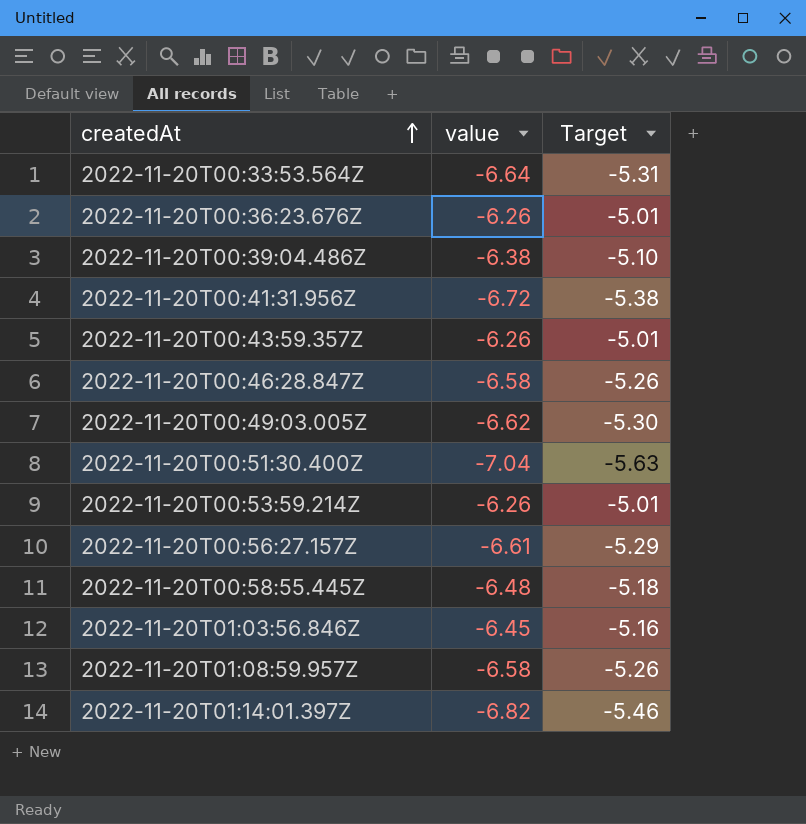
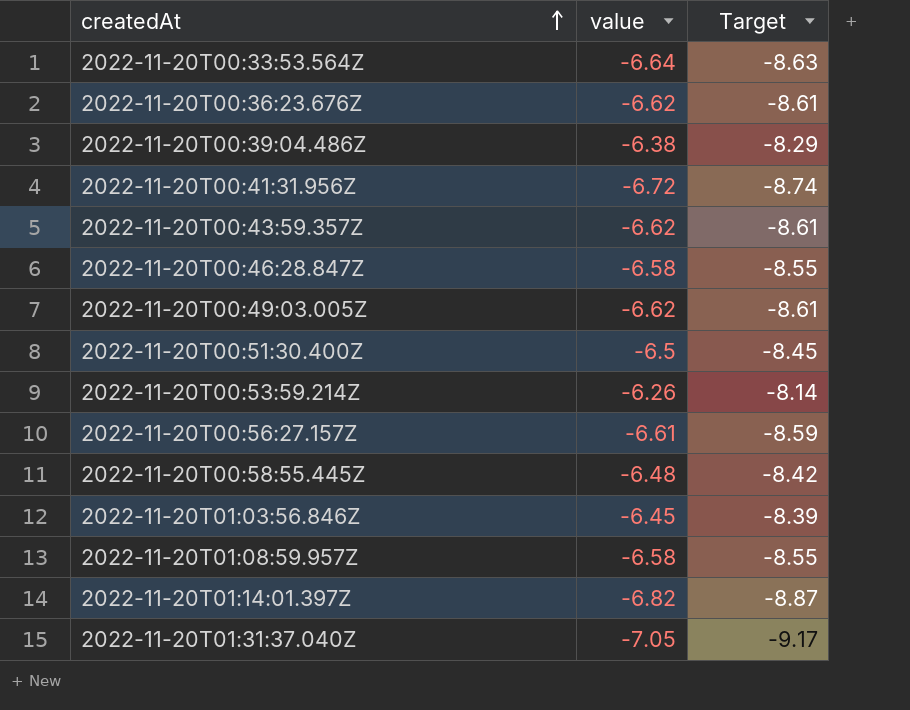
column Target | formula: [value] * 0.8 -> [value] * 1.3
2022-11-20T00:36:23.676Z | value: -6.26 -> -6.62
2022-11-20T00:43:59.357Z | value: -6.26 -> -6.62
2022-11-20T00:51:30.400Z | value: -7.04 -> -6.5
row 2022-11-20T01:31:37.040Z: none -> -7.05 | -9.17

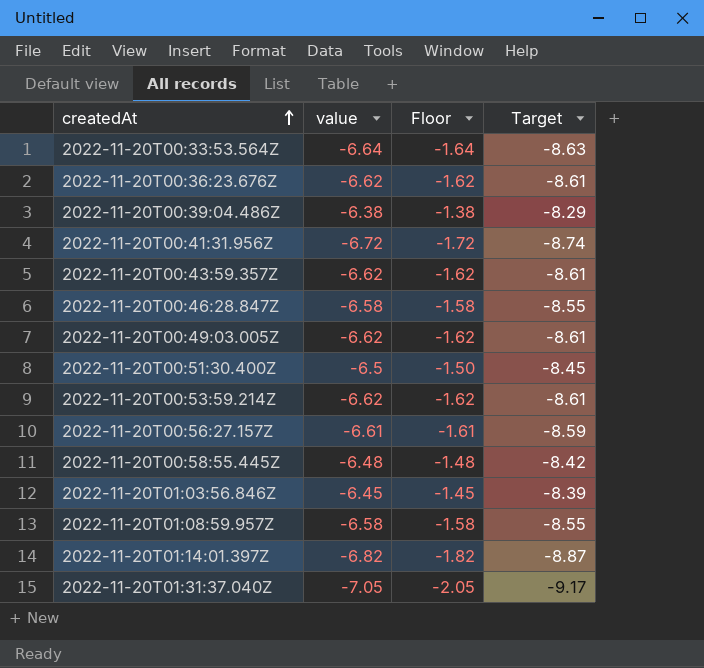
column Floor | formula: none -> [value] + 5
2022-11-20T00:53:59.214Z | value: -6.26 -> -6.62
2022-11-20T00:53:59.214Z | Target: -8.14 -> -8.61

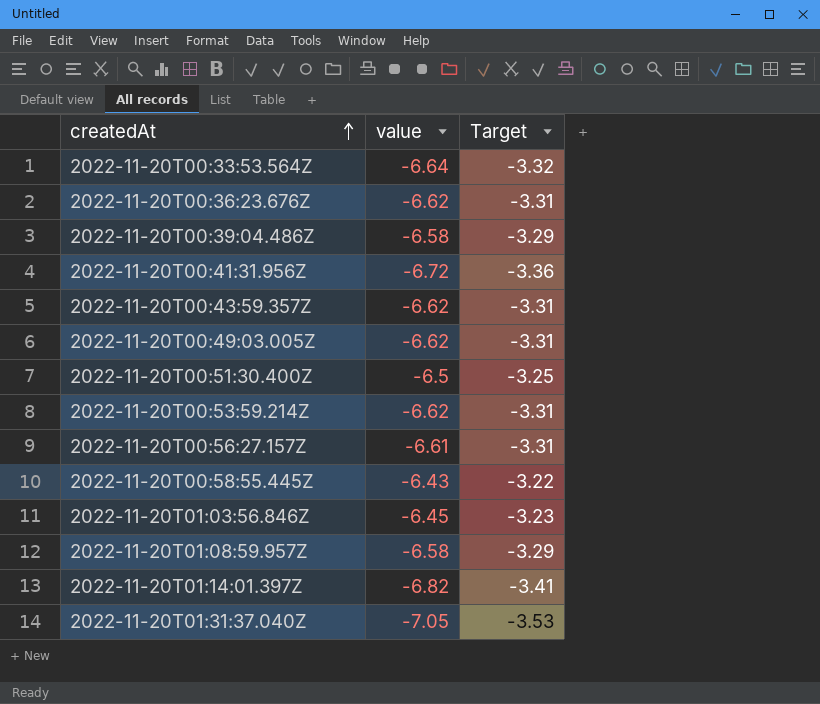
column Floor | formula: [value] + 5 -> none
column Target | formula: [value] * 1.3 -> [value] * 0.5
row 2022-11-20T00:46:28.847Z: -6.58 | -1.58 | -8.55 -> none
2022-11-20T00:39:04.486Z | value: -6.38 -> -6.58
2022-11-20T00:58:55.445Z | value: -6.48 -> -6.43

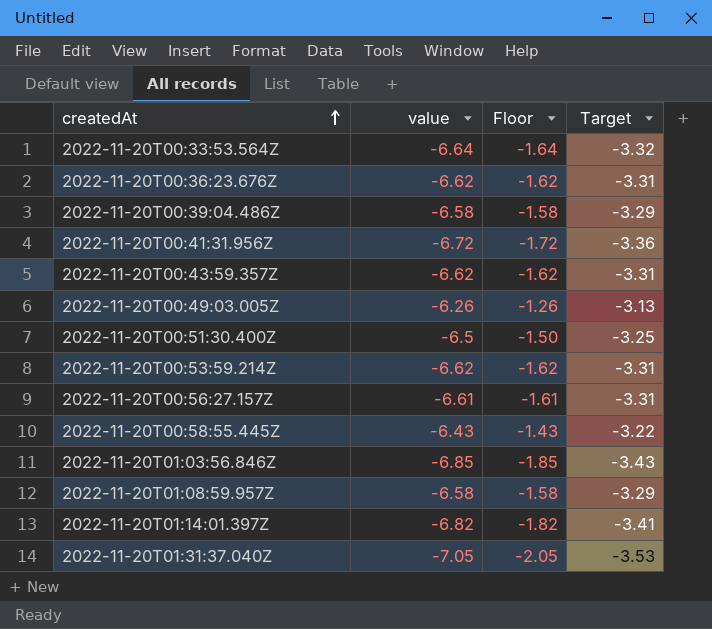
column Floor | formula: none -> [value] + 5
2022-11-20T00:49:03.005Z | value: -6.62 -> -6.26
2022-11-20T00:49:03.005Z | Target: -3.31 -> -3.13
2022-11-20T01:03:56.846Z | value: -6.45 -> -6.85
2022-11-20T01:03:56.846Z | Target: -3.23 -> -3.43

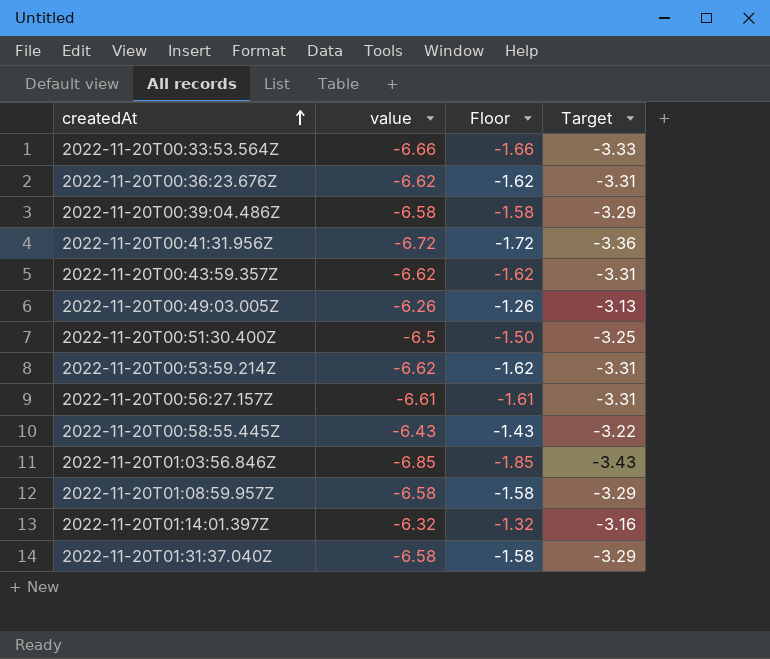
2022-11-20T00:33:53.564Z | value: -6.64 -> -6.66
2022-11-20T00:33:53.564Z | Floor: -1.64 -> -1.66
2022-11-20T00:33:53.564Z | Target: -3.32 -> -3.33
2022-11-20T01:14:01.397Z | value: -6.82 -> -6.32
2022-11-20T01:14:01.397Z | Floor: -1.82 -> -1.32
2022-11-20T01:14:01.397Z | Target: -3.41 -> -3.16
2022-11-20T01:31:37.040Z | value: -7.05 -> -6.58
2022-11-20T01:31:37.040Z | Floor: -2.05 -> -1.58
2022-11-20T01:31:37.040Z | Target: -3.53 -> -3.29

